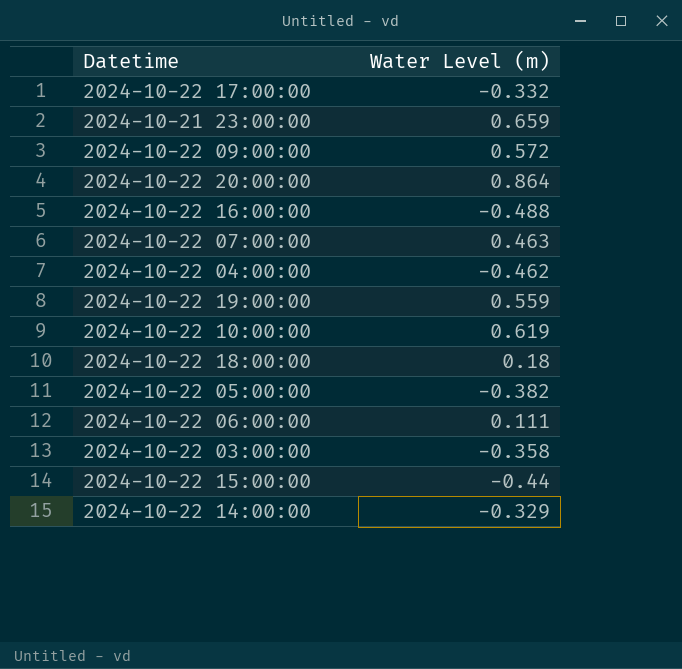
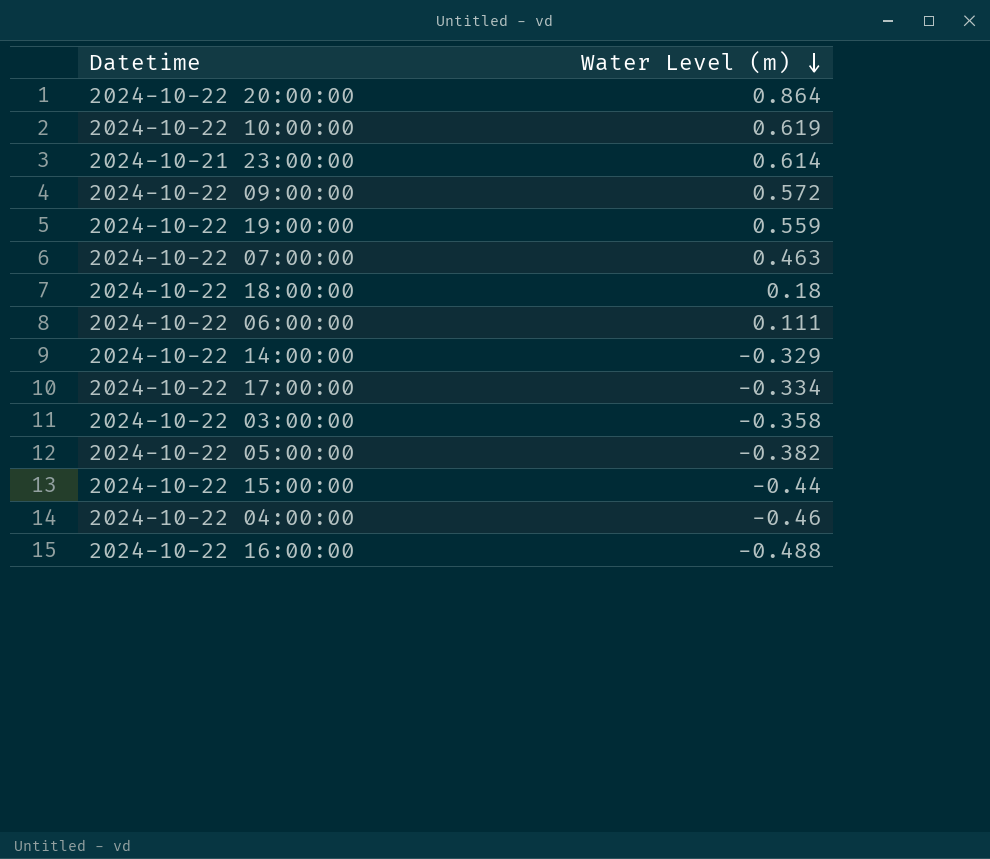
row order: none -> Water Level (m) descending
2024-10-21 23:00:00 | Water Level (m): 0.659 -> 0.614
2024-10-22 17:00:00 | Water Level (m): -0.332 -> -0.334
2024-10-22 04:00:00 | Water Level (m): -0.462 -> -0.46

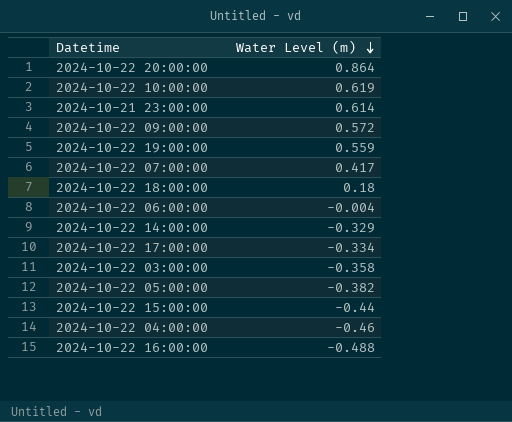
2024-10-22 07:00:00 | Water Level (m): 0.463 -> 0.417
2024-10-22 06:00:00 | Water Level (m): 0.111 -> -0.004

